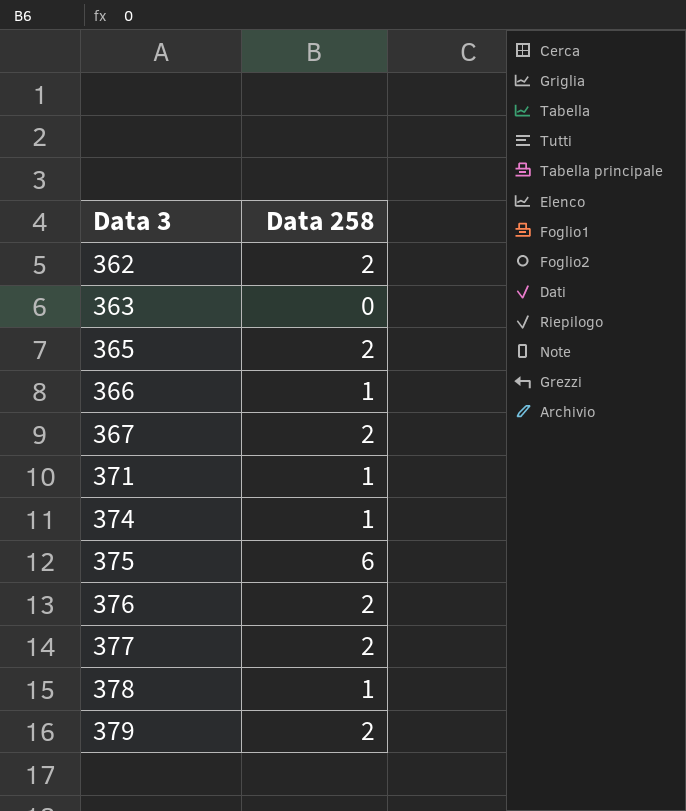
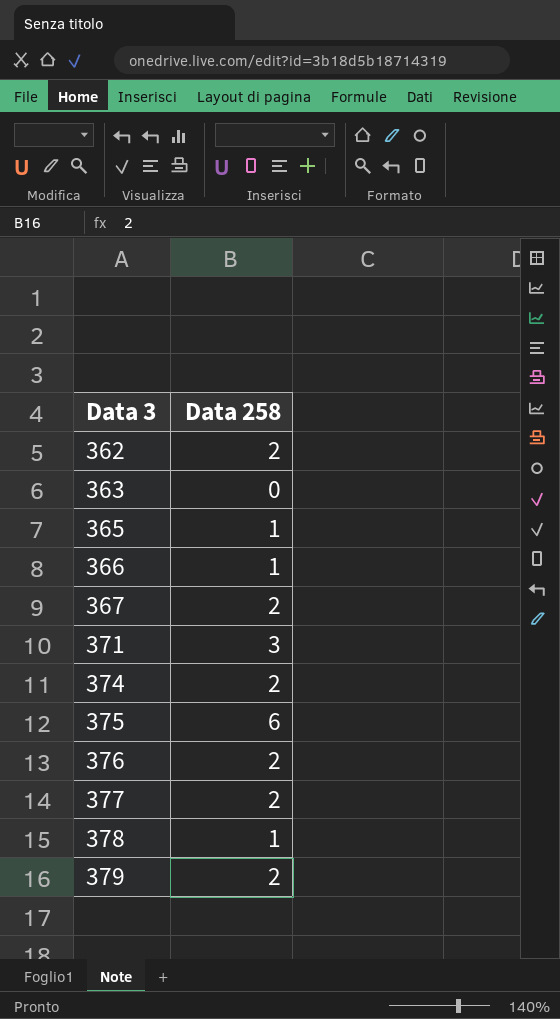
365 | Data 258: 2 -> 1
371 | Data 258: 1 -> 3
374 | Data 258: 1 -> 2

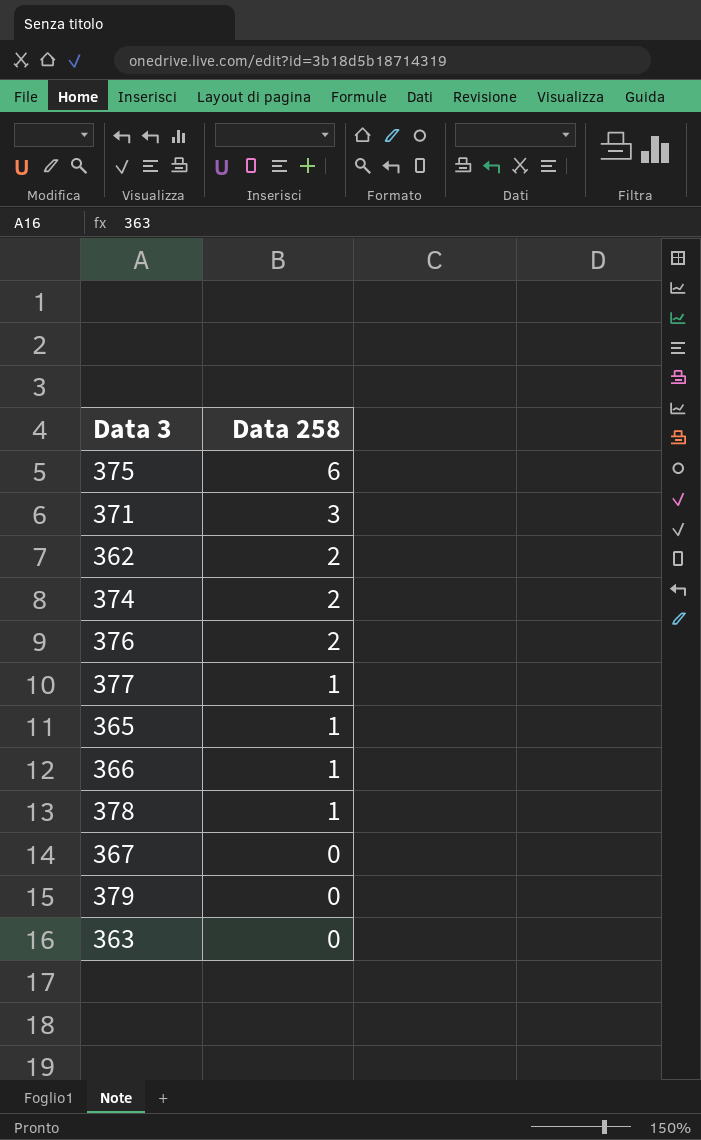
row order: Data 3 ascending -> Data 258 descending
377 | Data 258: 2 -> 1
367 | Data 258: 2 -> 0
379 | Data 258: 2 -> 0

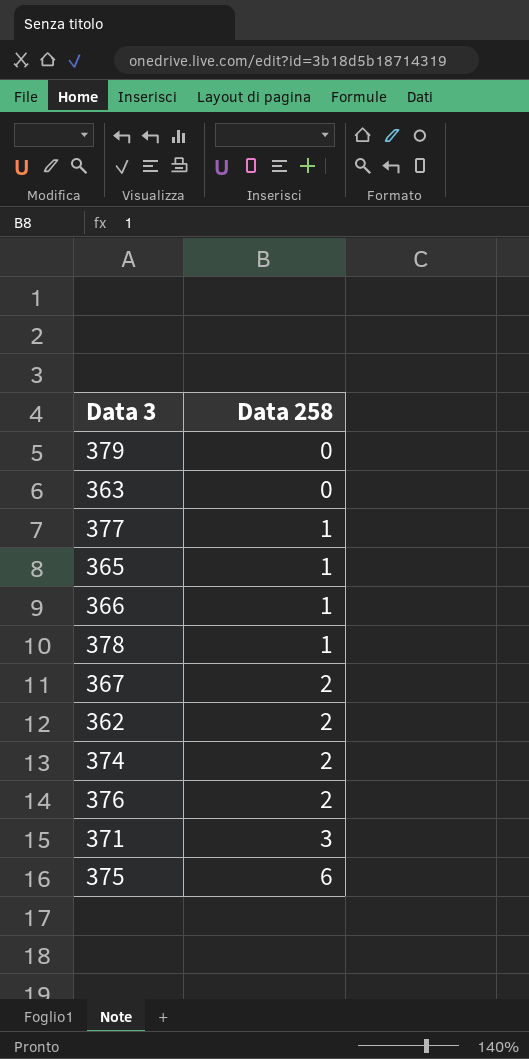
row order: Data 258 descending -> Data 258 ascending
367 | Data 258: 0 -> 2

